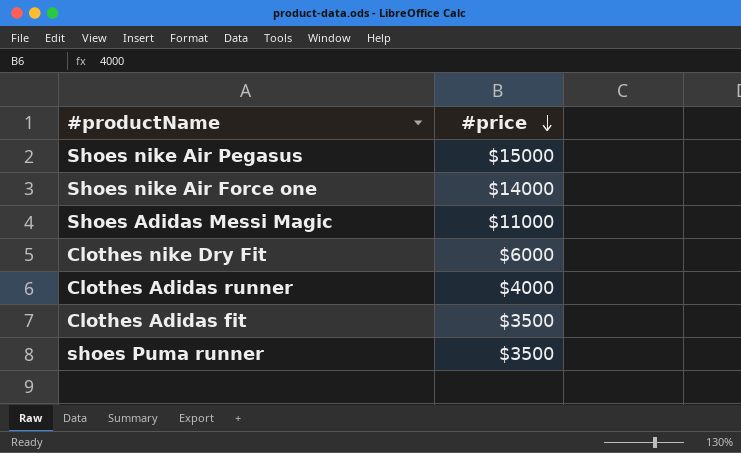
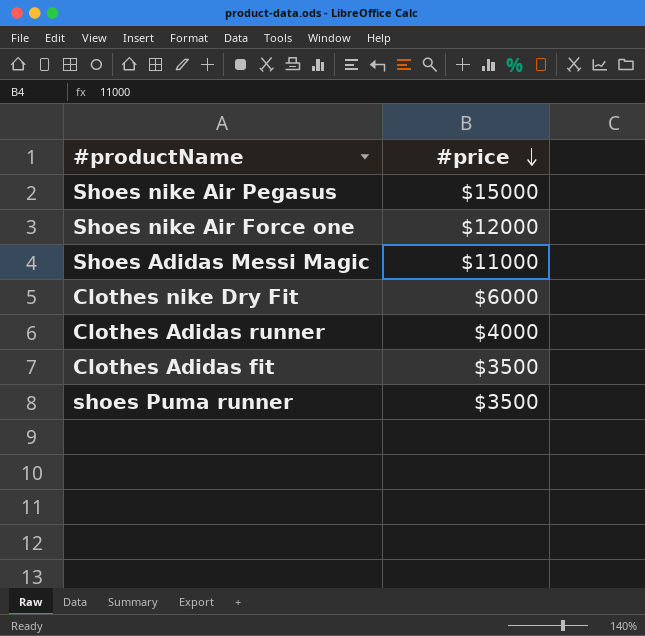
Shoes nike Air Force one | #price: $14000 -> $12000

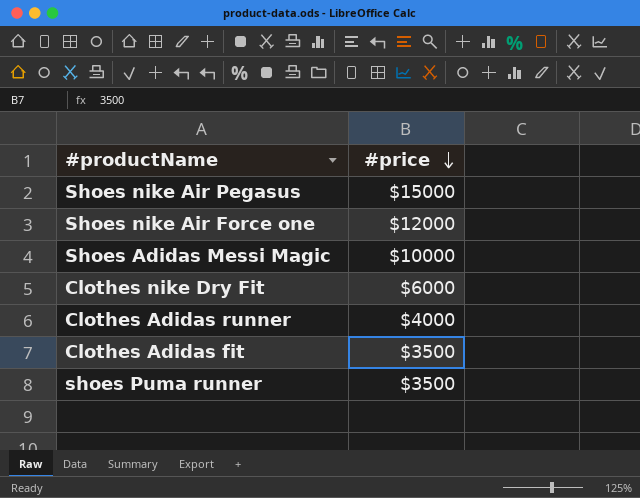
Shoes Adidas Messi Magic | #price: $11000 -> $10000

